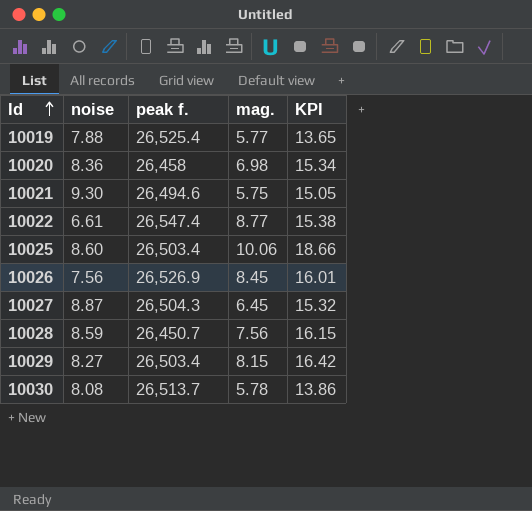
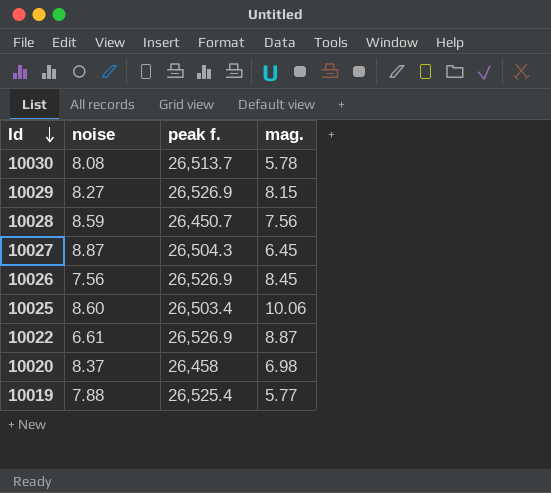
row order: Id ascending -> Id descending
column KPI | formula: [noise] + [mag.] -> none
row 10021: 9.30 | 26,494.6 | 5.75 | 15.05 -> none
10029 | peak f.: 26,503.4 -> 26,526.9
10022 | peak f.: 26,547.4 -> 26,526.9
10022 | mag.: 8.77 -> 8.87
10020 | noise: 8.36 -> 8.37

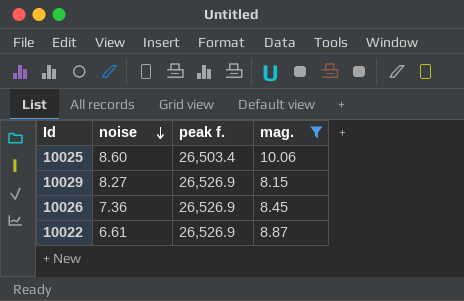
filter: none -> mag. >= 8.15
row order: Id descending -> noise descending
10026 | noise: 7.56 -> 7.36

